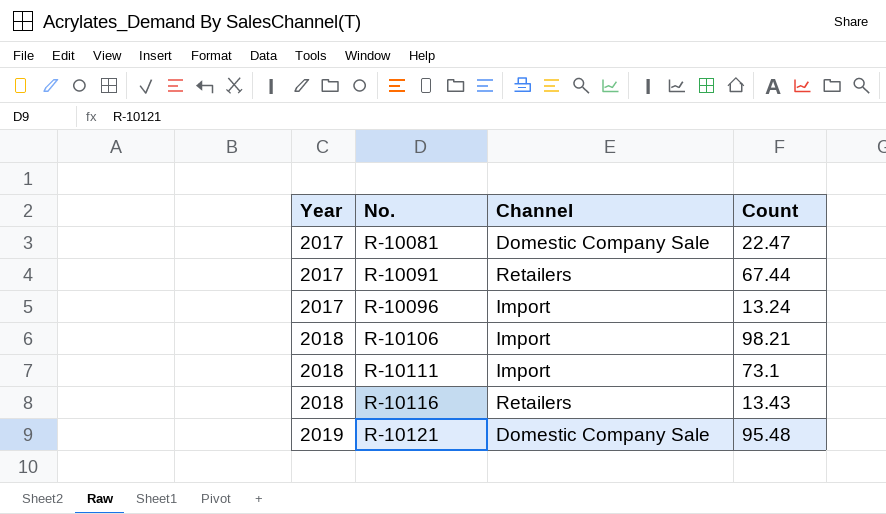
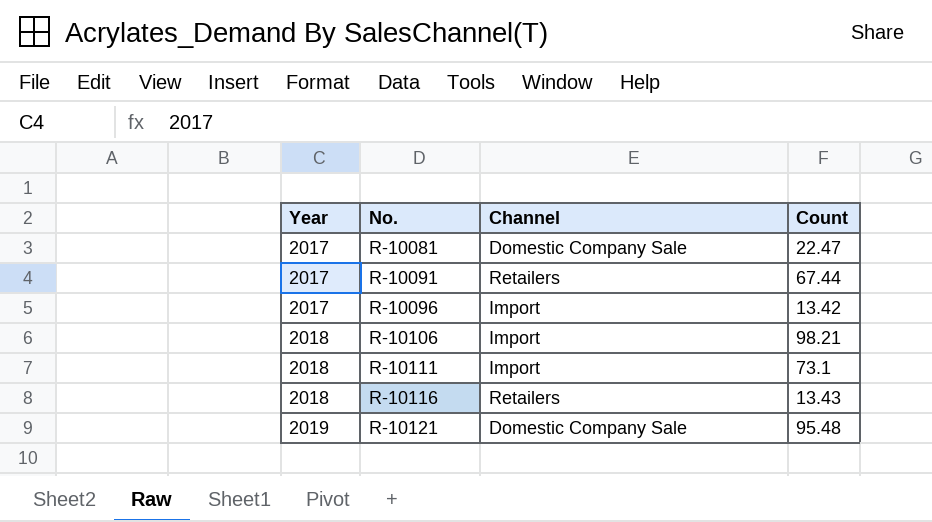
R-10096 | Count: 13.24 -> 13.42

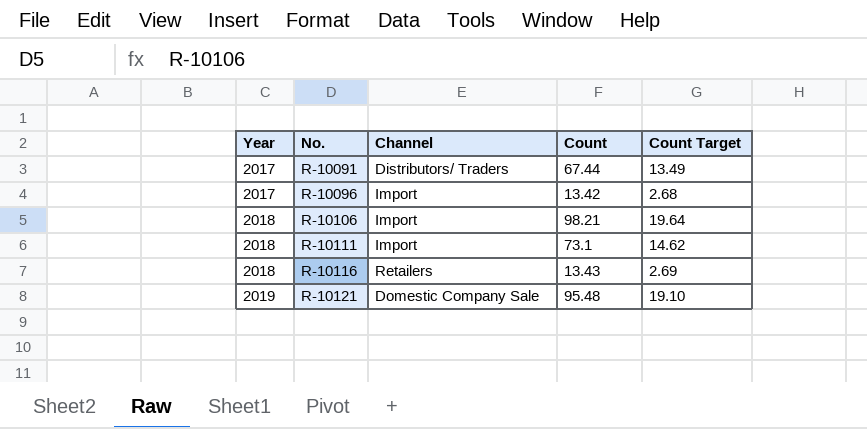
column Count Target | formula: none -> [Count] * 0.2
row R-10081: 2017 | Domestic Company Sale | 22.47 -> none
R-10091 | Channel: Retailers -> Distributors/ Traders

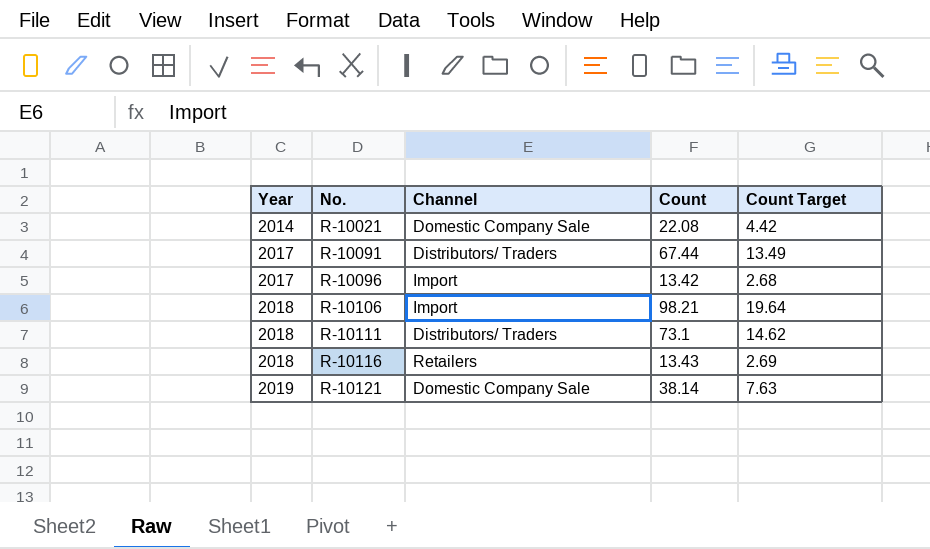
row R-10021: none -> 2014 | Domestic Company Sale | 22.08 | 4.42
R-10111 | Channel: Import -> Distributors/ Traders
R-10121 | Count: 95.48 -> 38.14
R-10121 | Count Target: 19.10 -> 7.63

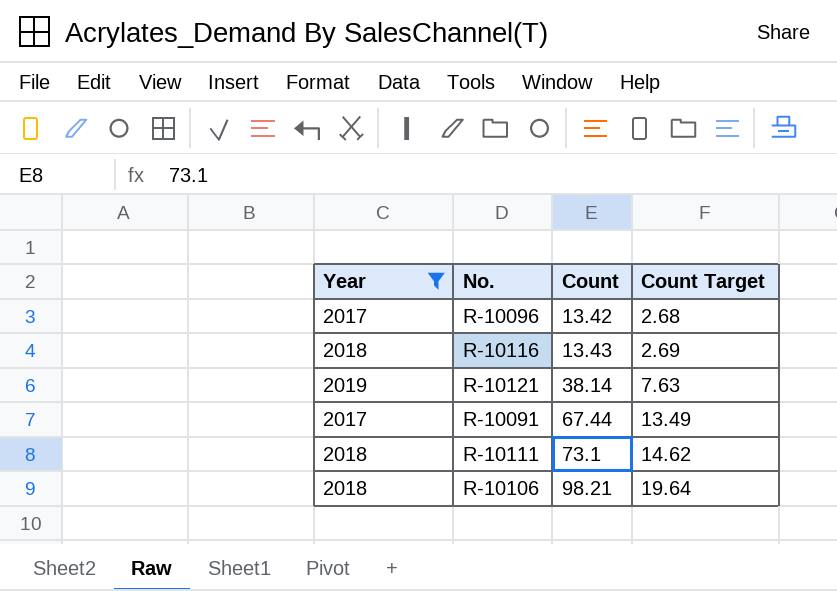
filter: none -> Year != 2014
row order: Year ascending -> Count ascending
column Channel | position: 3 -> none

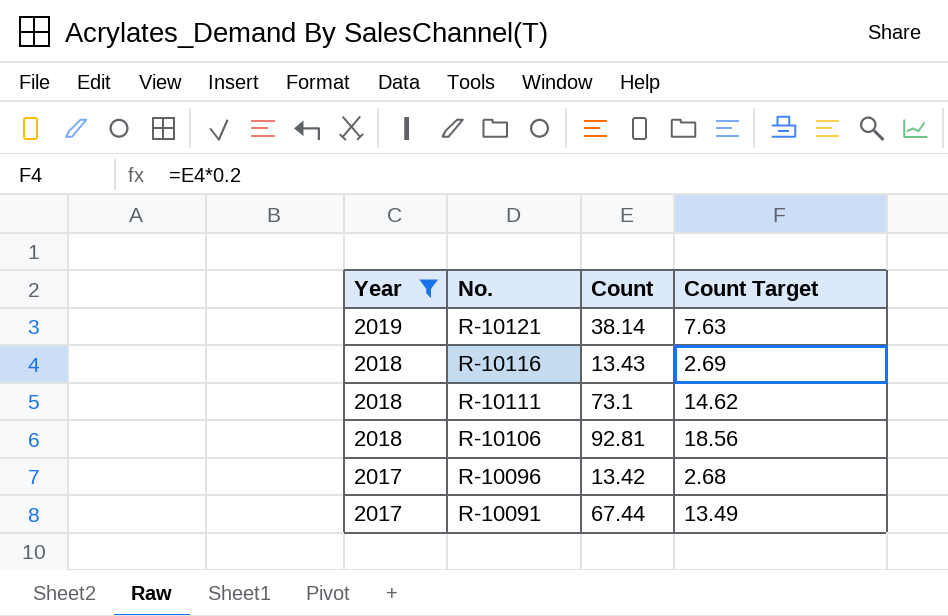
row order: Count ascending -> Year descending
R-10106 | Count: 98.21 -> 92.81
R-10106 | Count Target: 19.64 -> 18.56

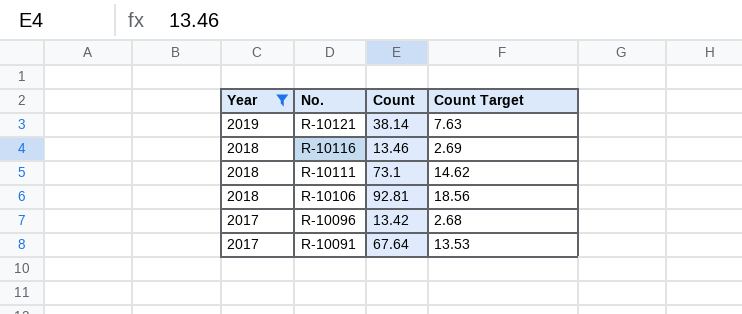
R-10116 | Count: 13.43 -> 13.46
R-10091 | Count: 67.44 -> 67.64
R-10091 | Count Target: 13.49 -> 13.53

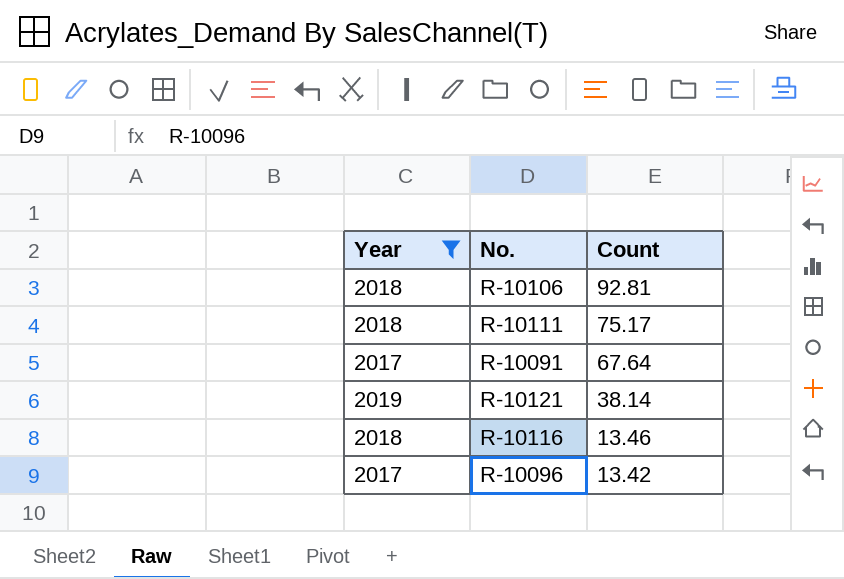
row order: Year descending -> Count descending
column Count Target | formula: [Count] * 0.2 -> none
R-10111 | Count: 73.1 -> 75.17

